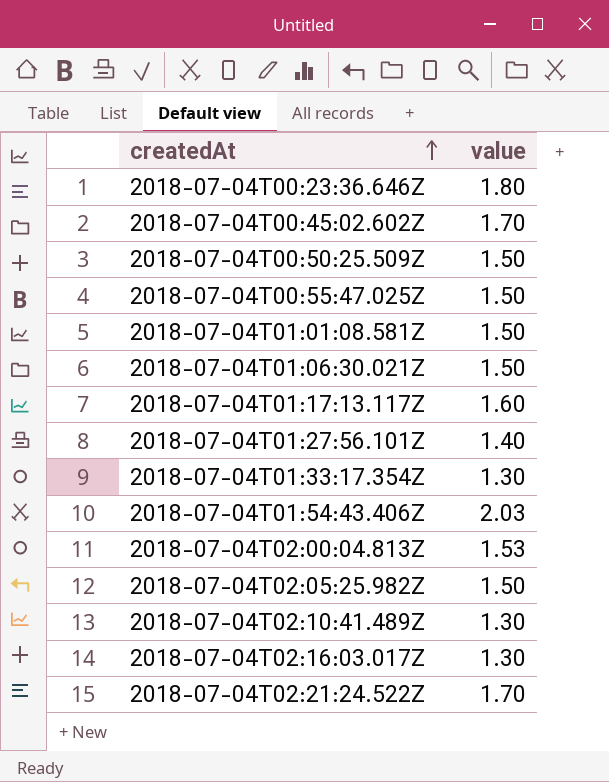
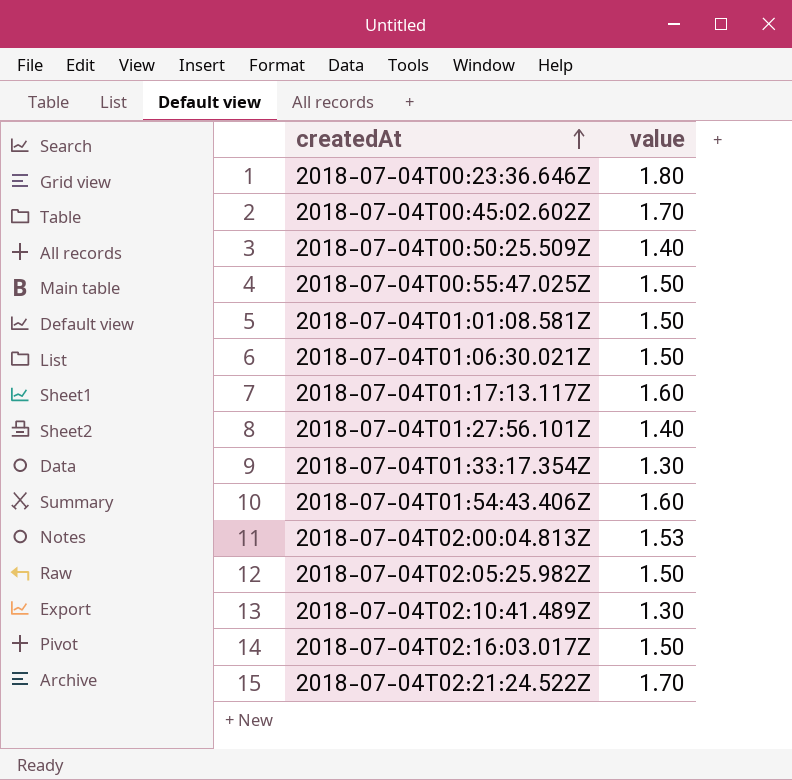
2018-07-04T00:50:25.509Z | value: 1.50 -> 1.40
2018-07-04T01:54:43.406Z | value: 2.03 -> 1.60
2018-07-04T02:16:03.017Z | value: 1.30 -> 1.50

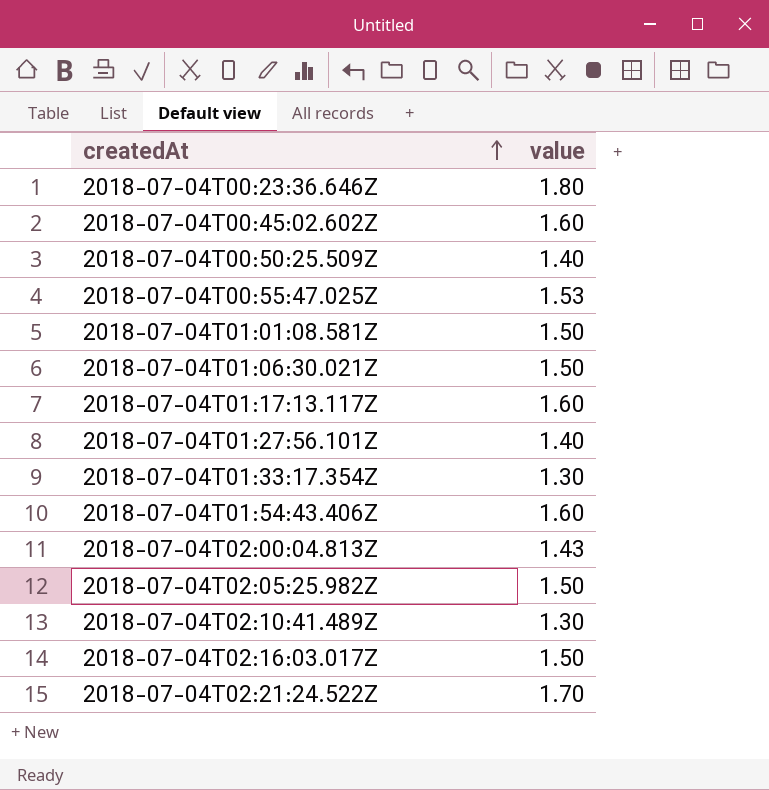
2018-07-04T00:45:02.602Z | value: 1.70 -> 1.60
2018-07-04T00:55:47.025Z | value: 1.50 -> 1.53
2018-07-04T02:00:04.813Z | value: 1.53 -> 1.43

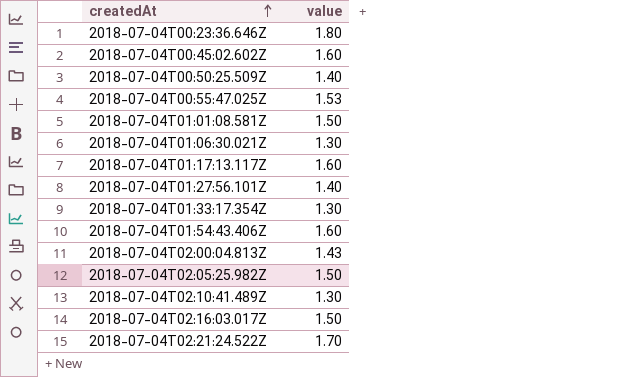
2018-07-04T01:06:30.021Z | value: 1.50 -> 1.30

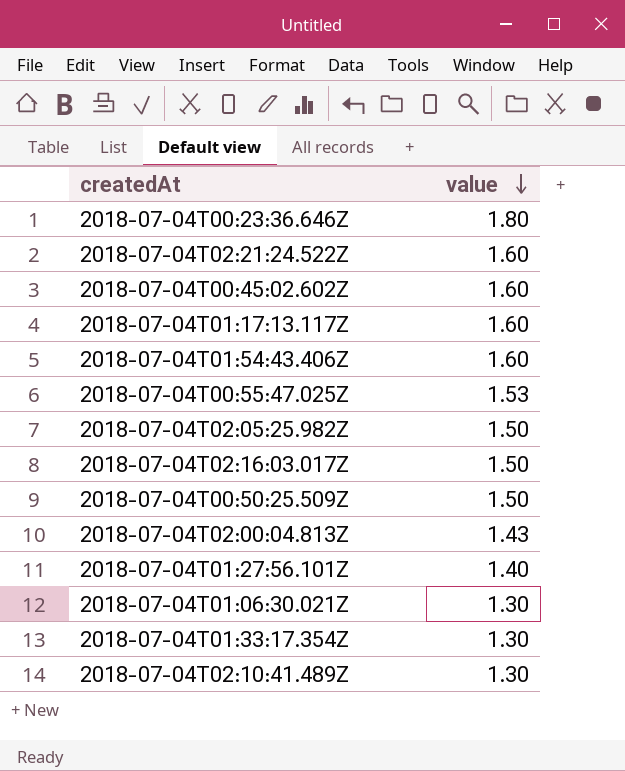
row order: createdAt ascending -> value descending
row 2018-07-04T01:01:08.581Z: 1.50 -> none
2018-07-04T02:21:24.522Z | value: 1.70 -> 1.60
2018-07-04T00:50:25.509Z | value: 1.40 -> 1.50

